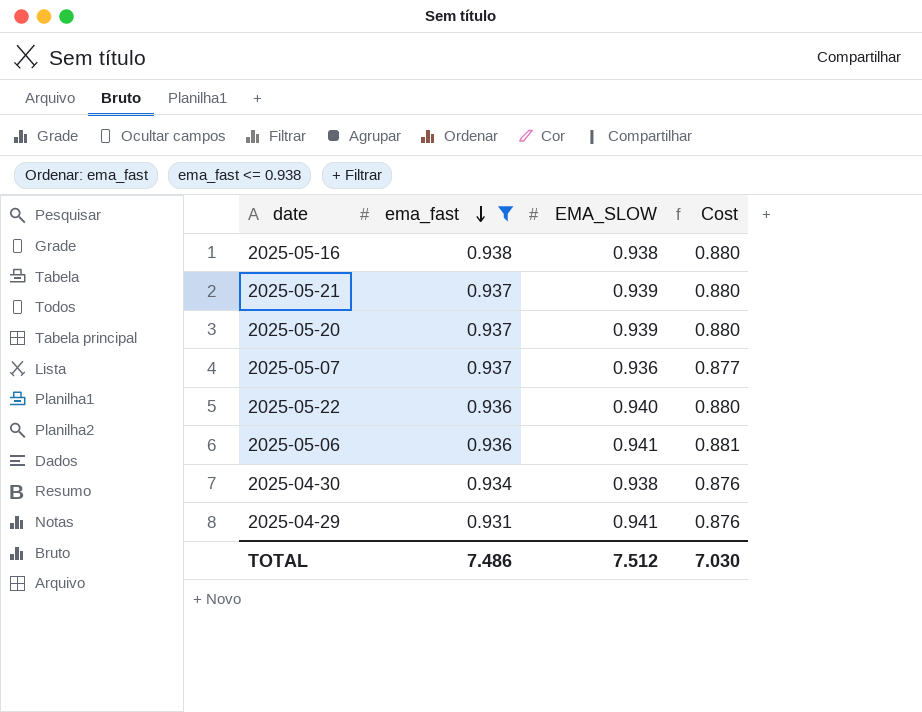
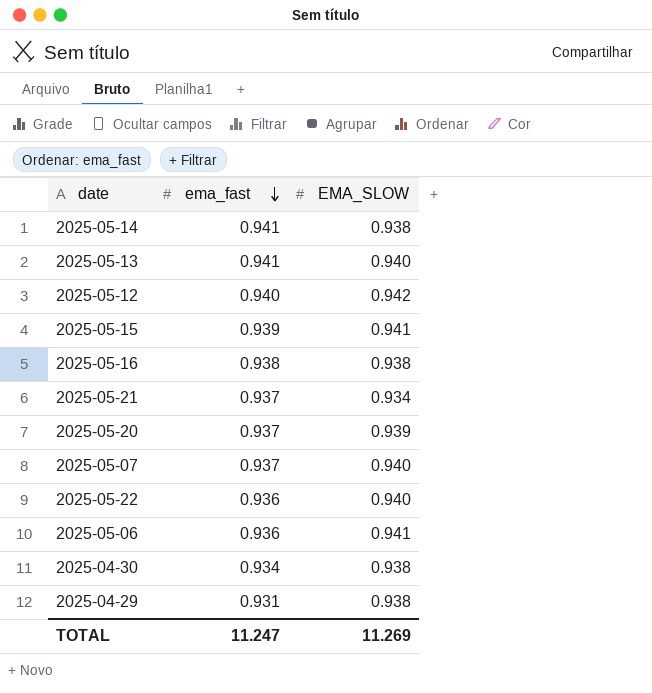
filter: ema_fast <= 0.938 -> none
column Cost | formula: [ema_fast] * [EMA_SLOW] -> none
2025-05-21 | EMA_SLOW: 0.939 -> 0.934
2025-05-07 | EMA_SLOW: 0.936 -> 0.940
2025-04-29 | EMA_SLOW: 0.941 -> 0.938
TOTAL | ema_fast: 7.486 -> 11.247
TOTAL | EMA_SLOW: 7.512 -> 11.269

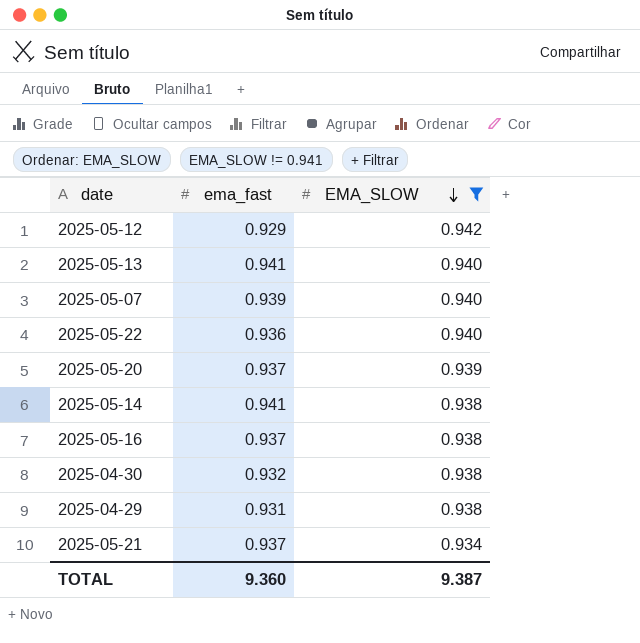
filter: none -> EMA_SLOW != 0.941
row order: ema_fast descending -> EMA_SLOW descending
2025-05-12 | ema_fast: 0.940 -> 0.929
2025-05-07 | ema_fast: 0.937 -> 0.939
2025-05-16 | ema_fast: 0.938 -> 0.937
2025-04-30 | ema_fast: 0.934 -> 0.932
TOTAL | ema_fast: 11.247 -> 9.360
TOTAL | EMA_SLOW: 11.269 -> 9.387

